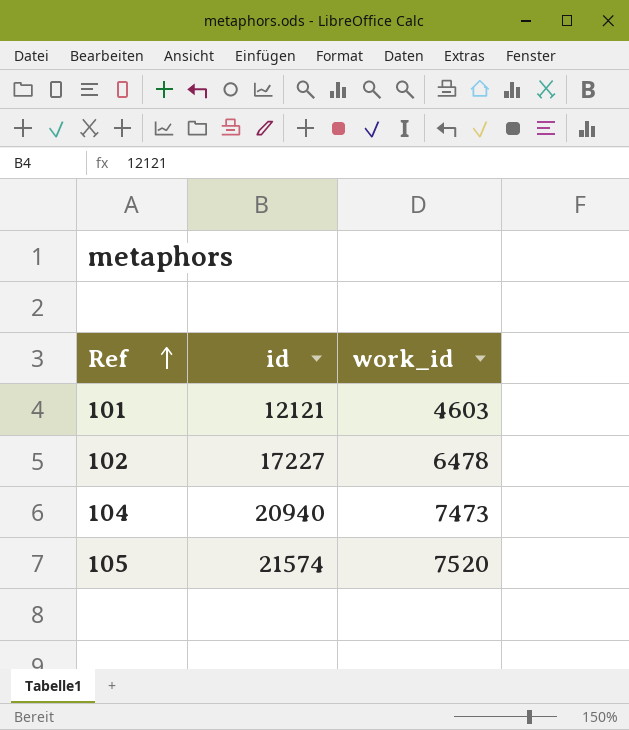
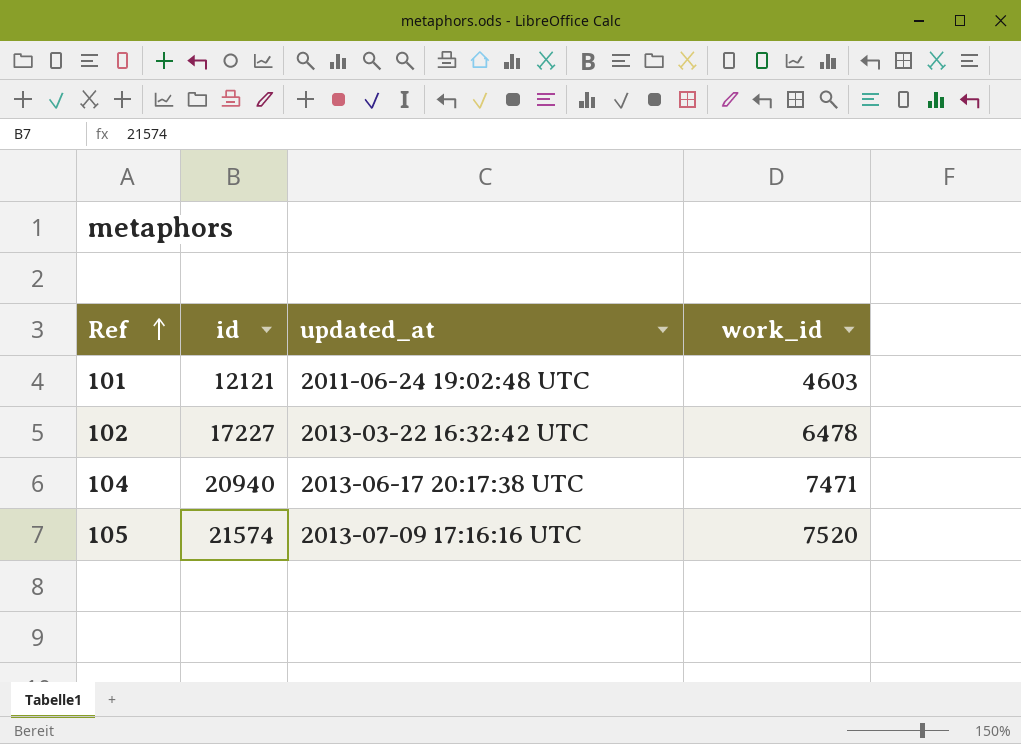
column updated_at | position: none -> 3
104 | work_id: 7473 -> 7471

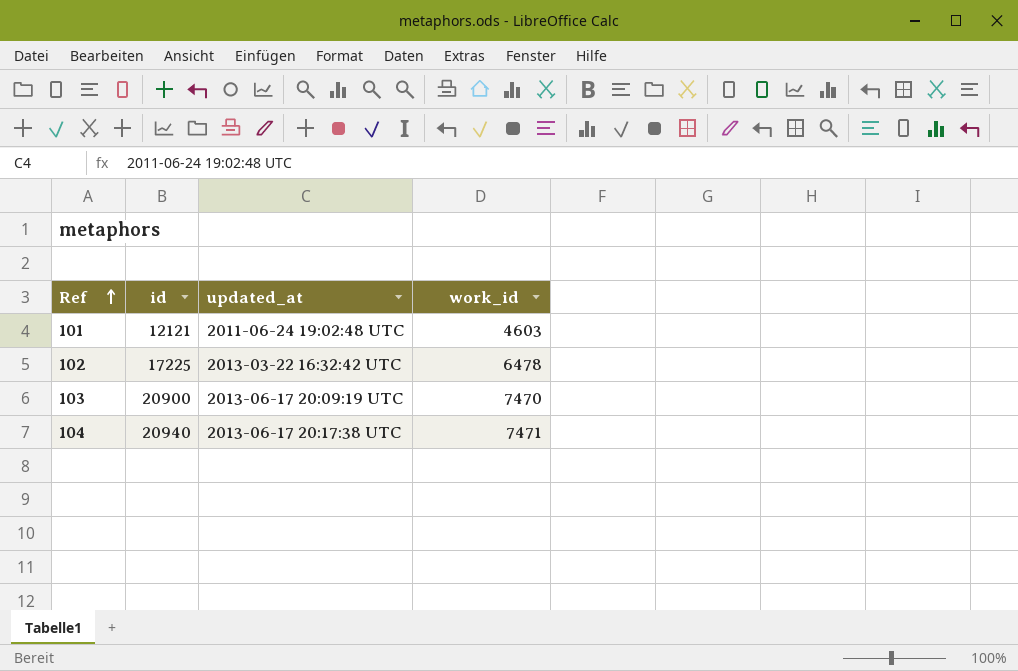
row 105: 21574 | 2013-07-09 17:16:16 UTC | 7520 -> none
102 | id: 17227 -> 17225
row 103: none -> 20900 | 2013-06-17 20:09:19 UTC | 7470

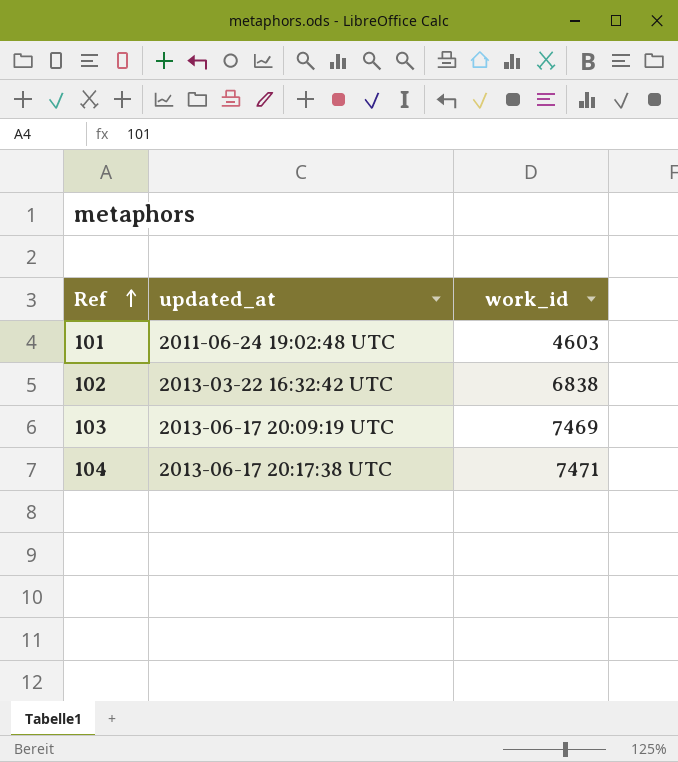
column id | position: 2 -> none
102 | work_id: 6478 -> 6838
103 | work_id: 7470 -> 7469

